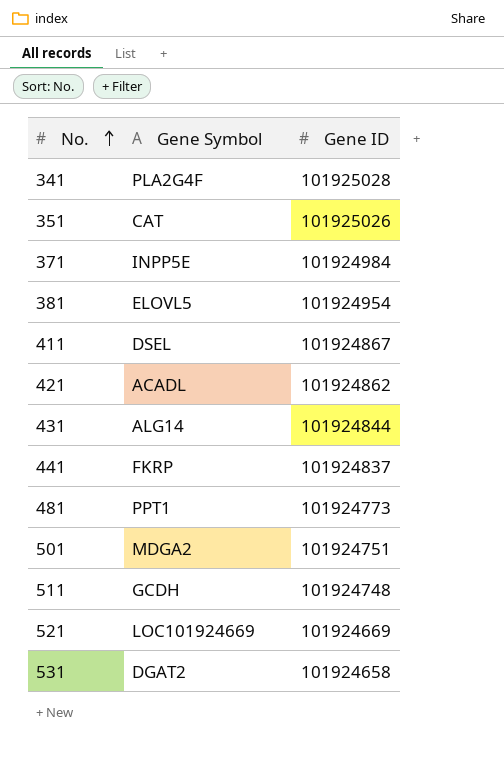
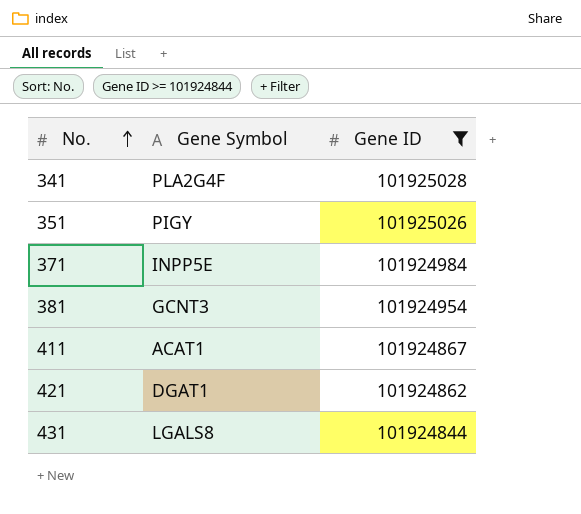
filter: none -> Gene ID >= 101924844
351 | Gene Symbol: CAT -> PIGY
381 | Gene Symbol: ELOVL5 -> GCNT3
411 | Gene Symbol: DSEL -> ACAT1
421 | Gene Symbol: ACADL -> DGAT1
431 | Gene Symbol: ALG14 -> LGALS8

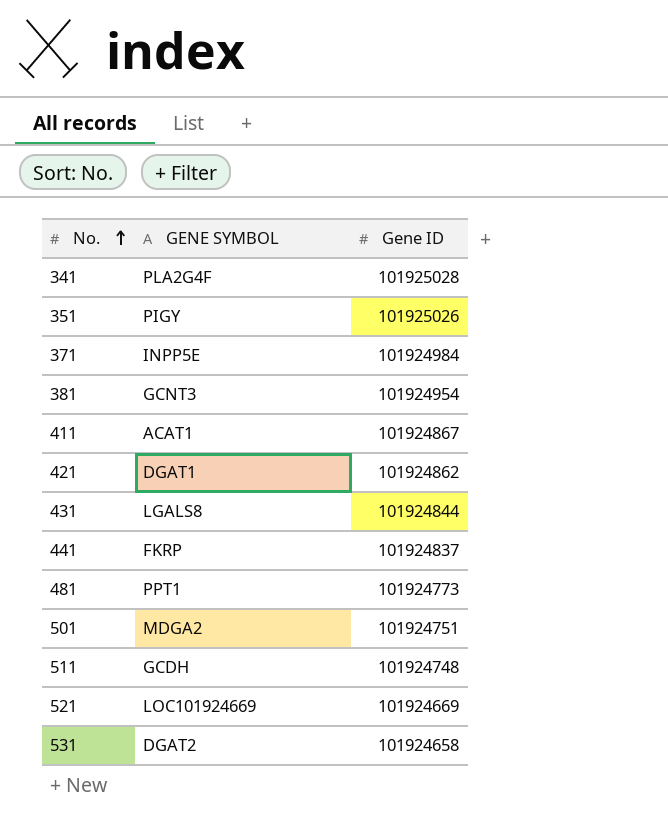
filter: Gene ID >= 101924844 -> none
column name: Gene Symbol -> GENE SYMBOL

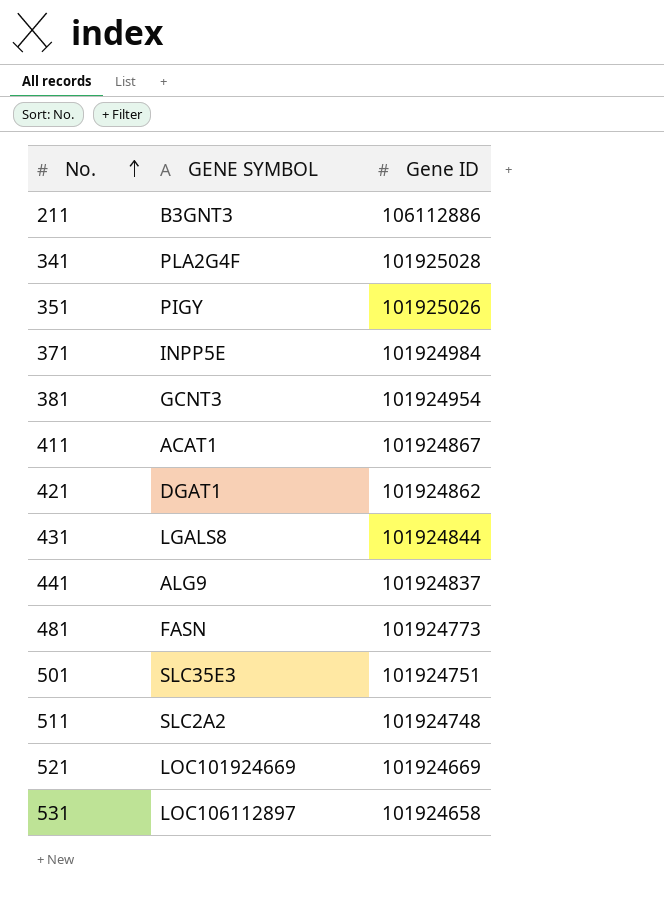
row 211: none -> B3GNT3 | 106112886
441 | GENE SYMBOL: FKRP -> ALG9
481 | GENE SYMBOL: PPT1 -> FASN
501 | GENE SYMBOL: MDGA2 -> SLC35E3
511 | GENE SYMBOL: GCDH -> SLC2A2
531 | GENE SYMBOL: DGAT2 -> LOC106112897

